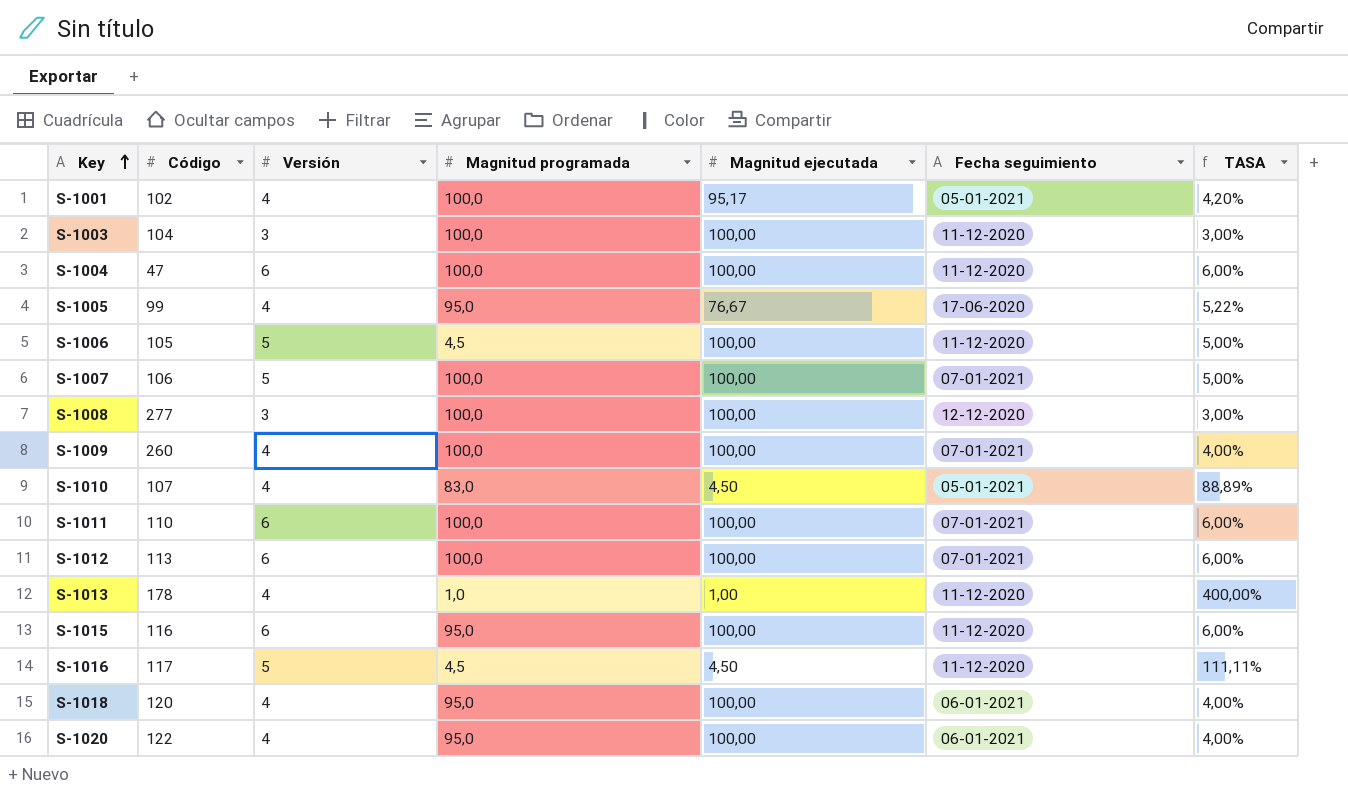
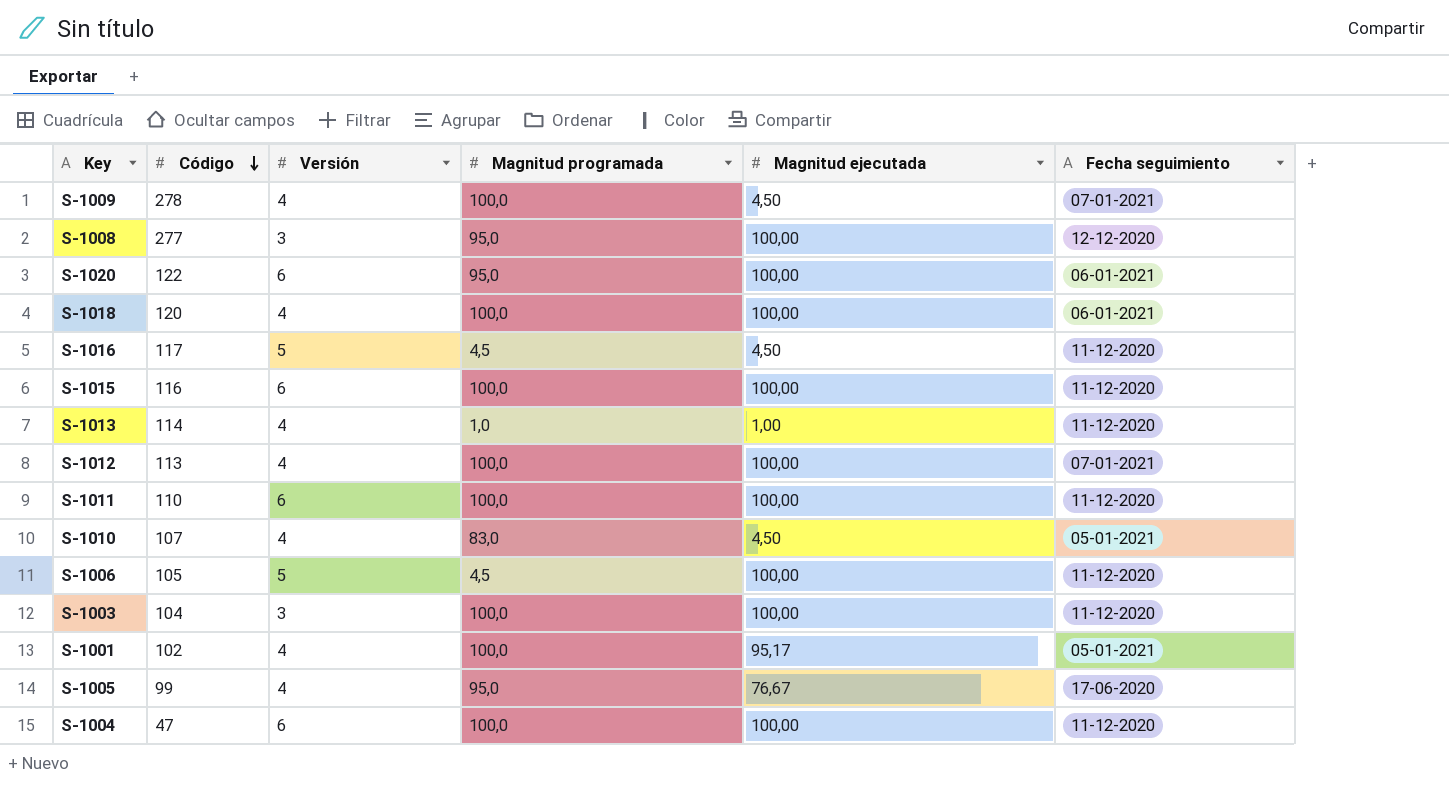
row order: Key ascending -> Código descending
column TASA | formula: [Versión] / [Magnitud ejecutada] -> none
row S-1007: 106 | 5 | 100,0 | 100,00 | 07-01-2021 | 5,00% -> none
S-1009 | Código: 260 -> 278
S-1009 | Magnitud ejecutada: 100,00 -> 4,50
S-1008 | Magnitud programada: 100,0 -> 95,0
S-1020 | Versión: 4 -> 6
S-1018 | Magnitud programada: 95,0 -> 100,0
S-1015 | Magnitud programada: 95,0 -> 100,0
S-1013 | Código: 178 -> 114
S-1012 | Versión: 6 -> 4
S-1011 | Fecha seguimiento: 07-01-2021 -> 11-12-2020

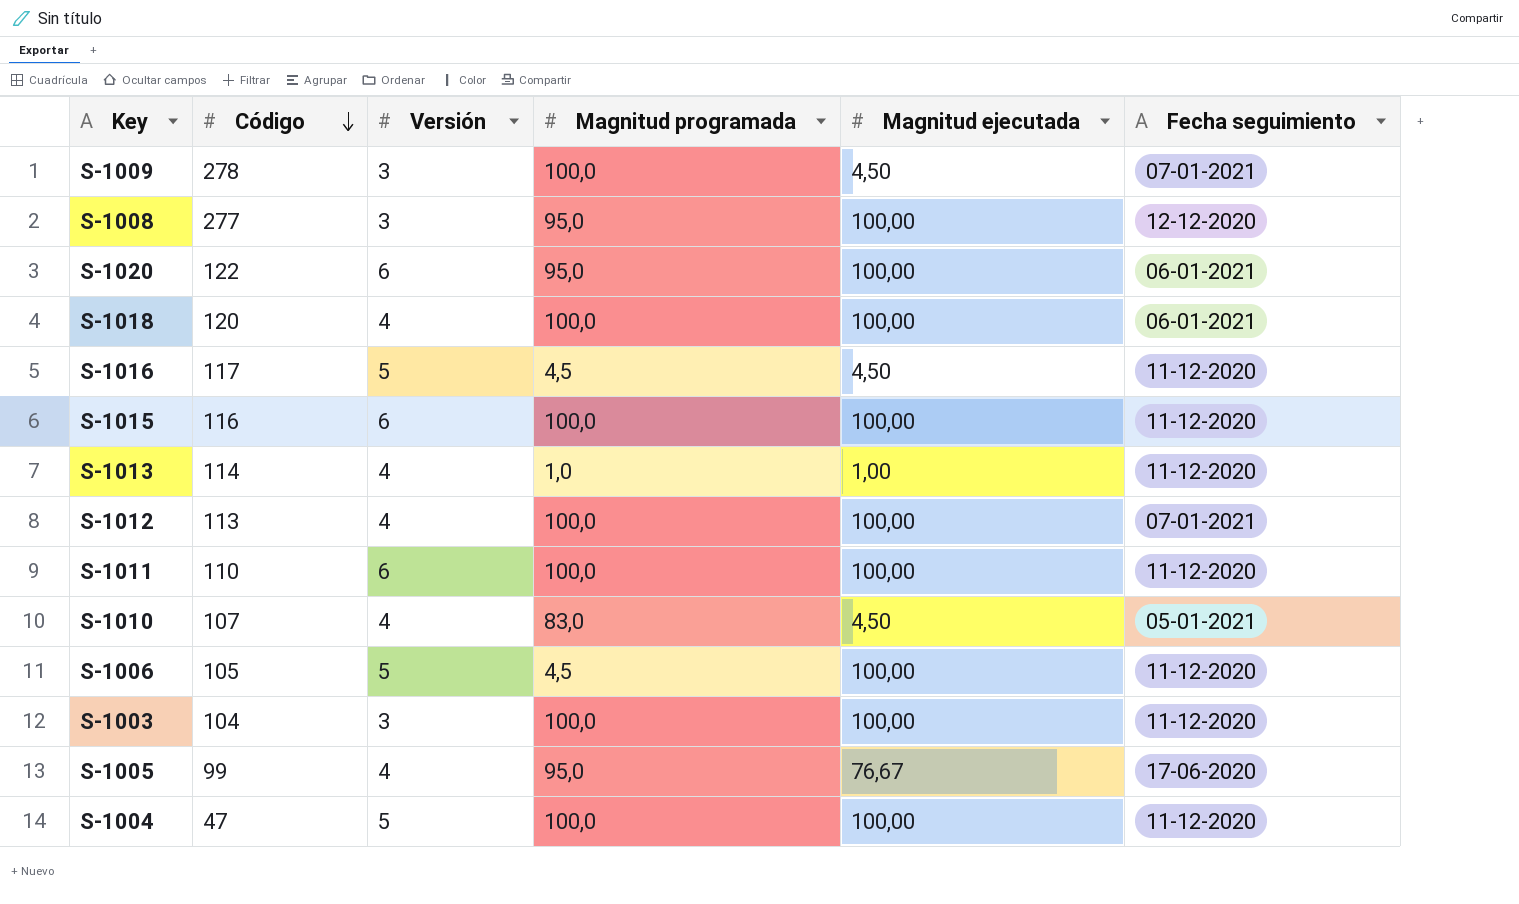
row S-1001: 102 | 4 | 100,0 | 95,17 | 05-01-2021 -> none
S-1009 | Versión: 4 -> 3
S-1004 | Versión: 6 -> 5

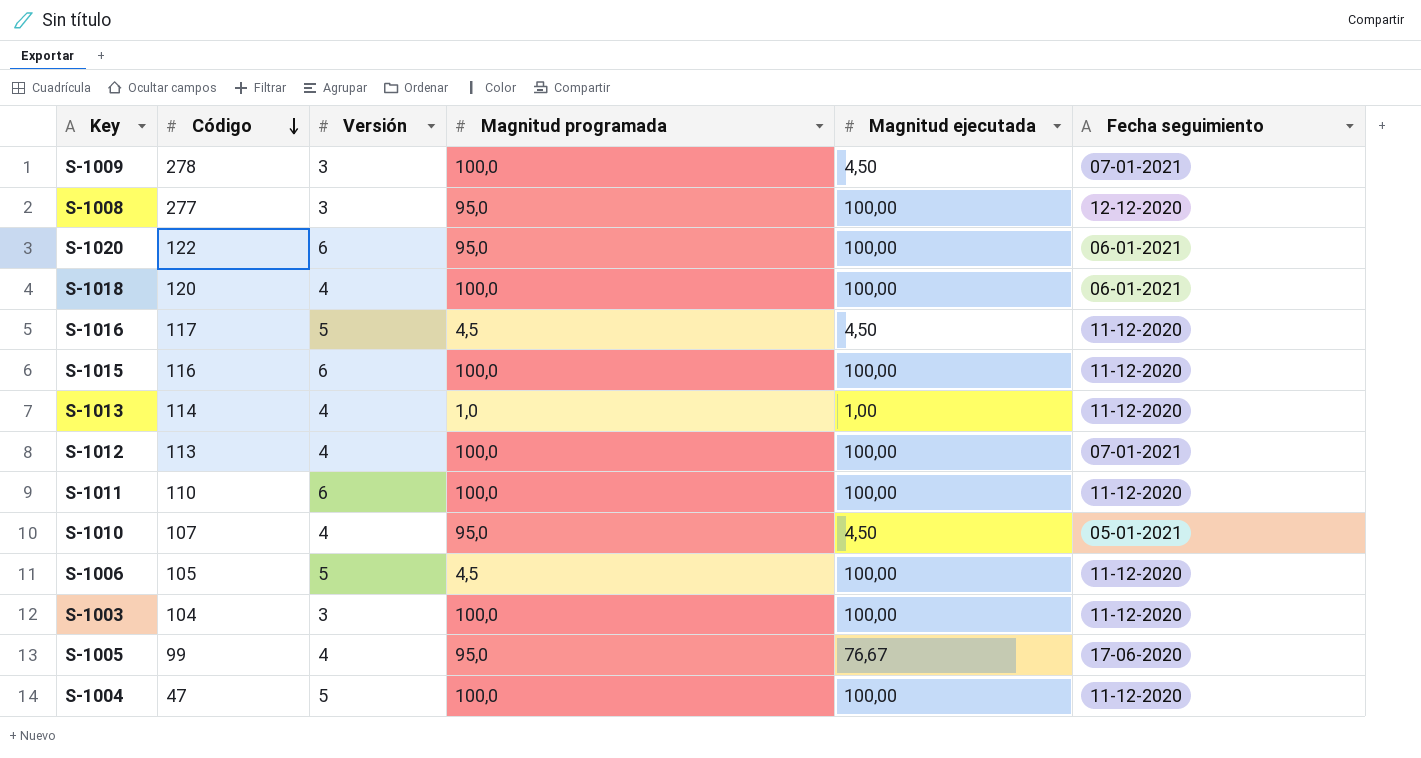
S-1010 | Magnitud programada: 83,0 -> 95,0

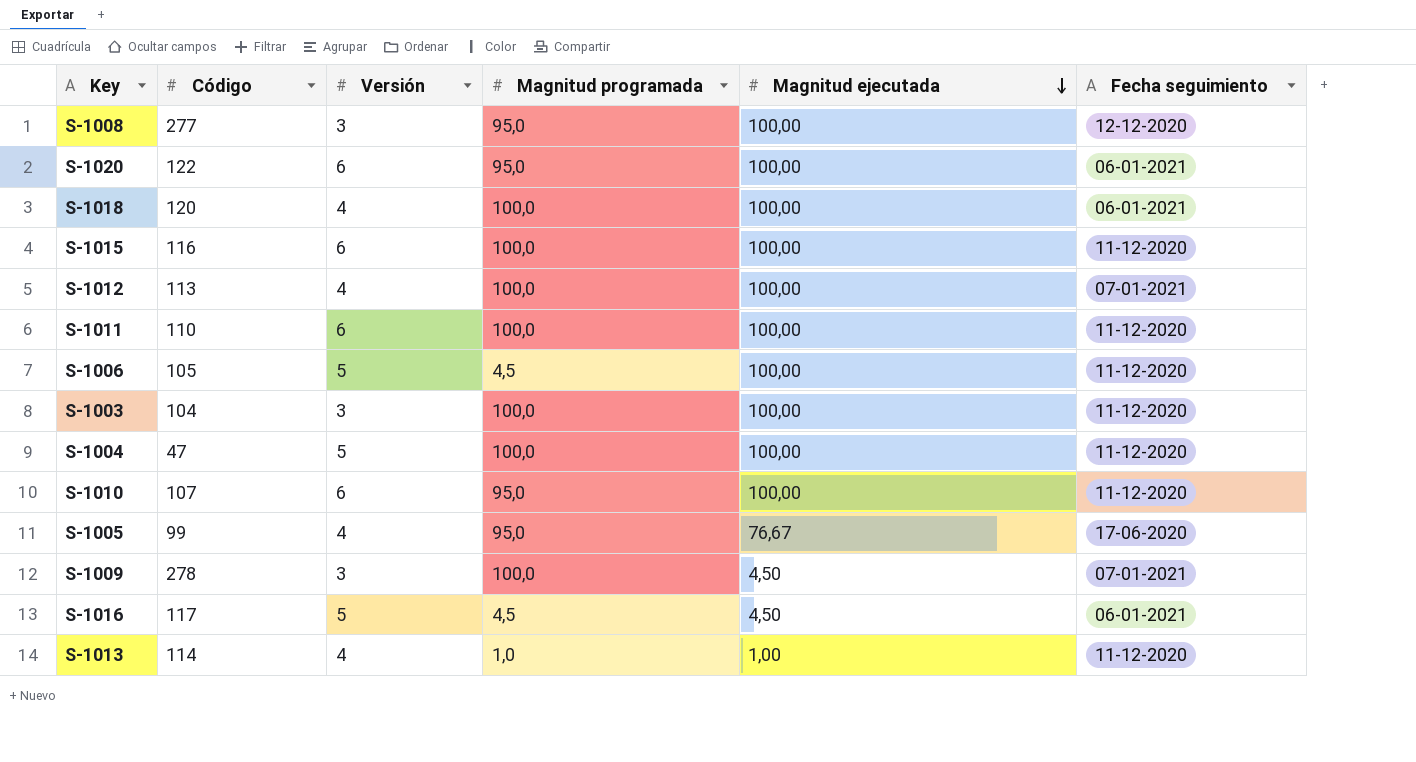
row order: Código descending -> Magnitud ejecutada descending
S-1010 | Versión: 4 -> 6
S-1010 | Magnitud ejecutada: 4,50 -> 100,00
S-1010 | Fecha seguimiento: 05-01-2021 -> 11-12-2020
S-1016 | Fecha seguimiento: 11-12-2020 -> 06-01-2021

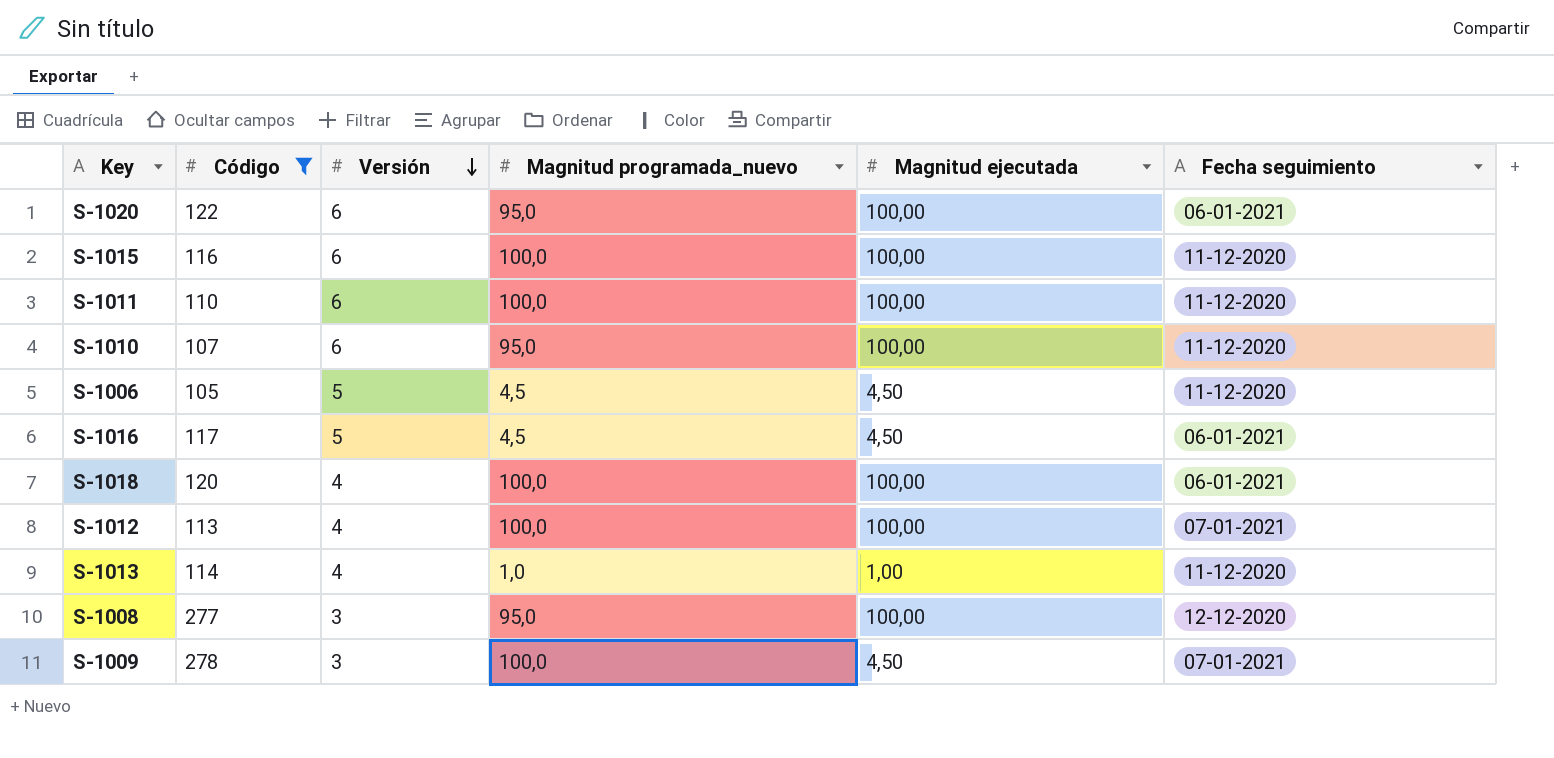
filter: none -> Código >= 105
row order: Magnitud ejecutada descending -> Versión descending
column name: Magnitud programada -> Magnitud programada_nuevo
S-1006 | Magnitud ejecutada: 100,00 -> 4,50

